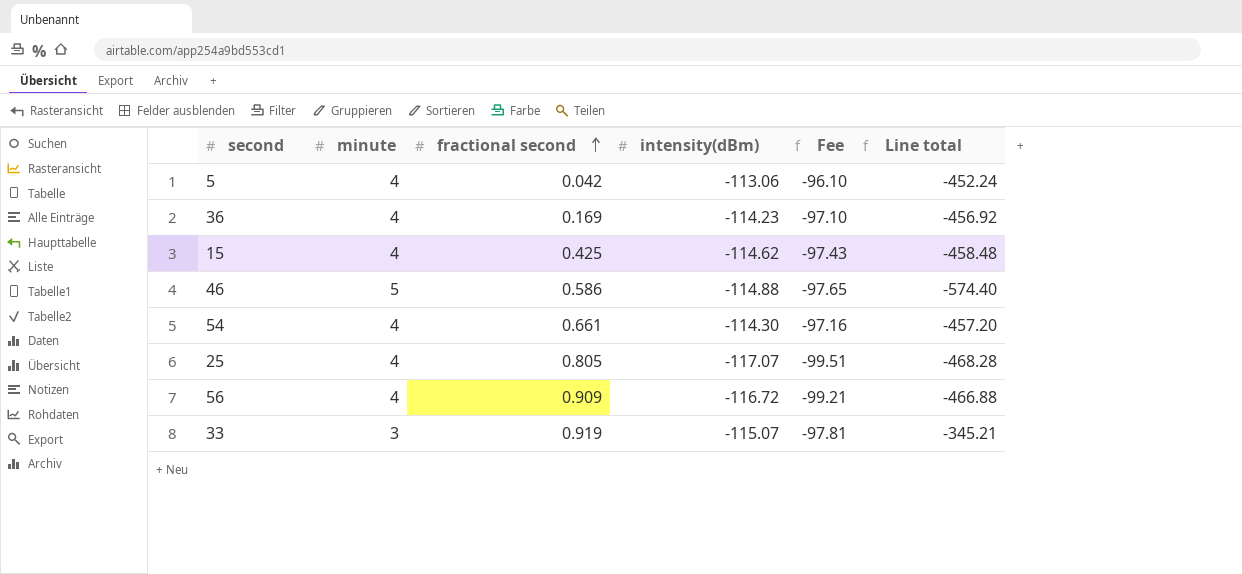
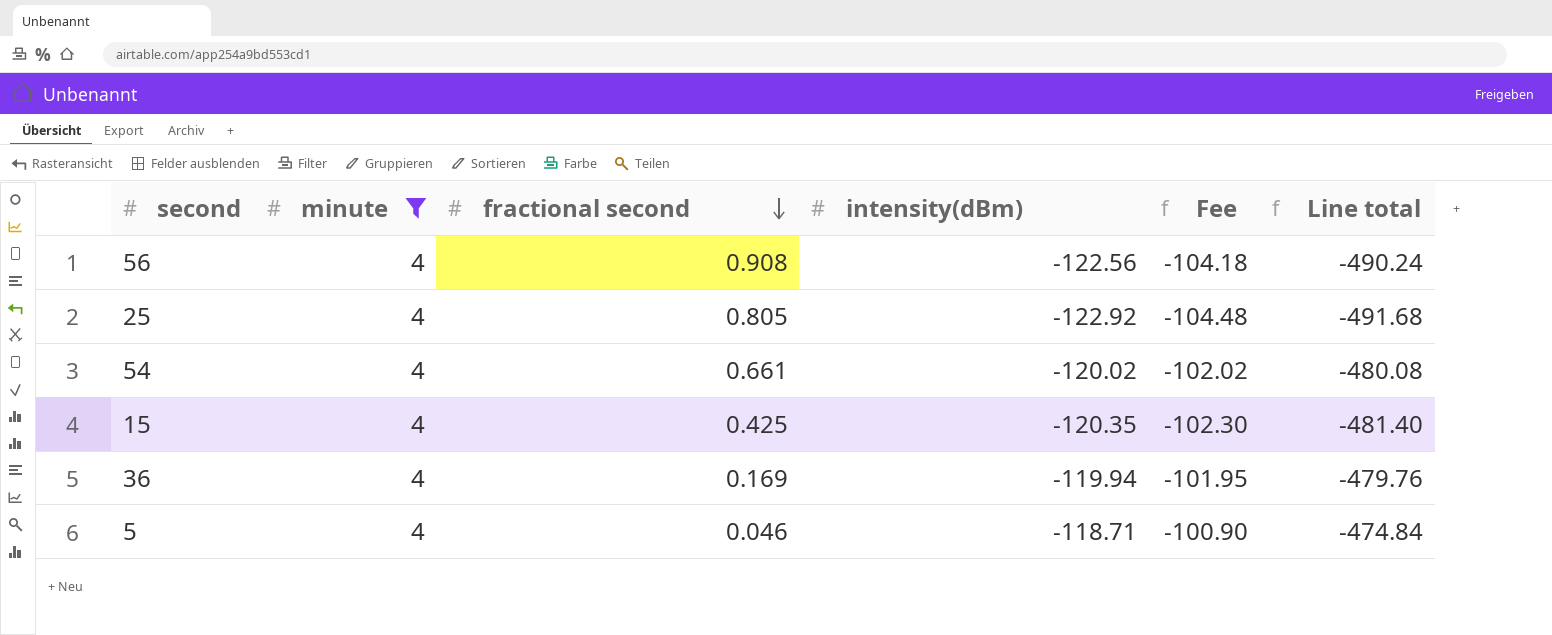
filter: none -> minute = 4
row order: fractional second ascending -> fractional second descending
56 | fractional second: 0.909 -> 0.908
56 | intensity(dBm): -116.72 -> -122.56
56 | Fee: -99.21 -> -104.18
56 | Line total: -466.88 -> -490.24
25 | intensity(dBm): -117.07 -> -122.92
25 | Fee: -99.51 -> -104.48
25 | Line total: -468.28 -> -491.68
54 | intensity(dBm): -114.30 -> -120.02
54 | Fee: -97.16 -> -102.02
54 | Line total: -457.20 -> -480.08
15 | intensity(dBm): -114.62 -> -120.35
15 | Fee: -97.43 -> -102.30
15 | Line total: -458.48 -> -481.40
36 | intensity(dBm): -114.23 -> -119.94
36 | Fee: -97.10 -> -101.95
36 | Line total: -456.92 -> -479.76
5 | fractional second: 0.042 -> 0.046
5 | intensity(dBm): -113.06 -> -118.71
5 | Fee: -96.10 -> -100.90
5 | Line total: -452.24 -> -474.84

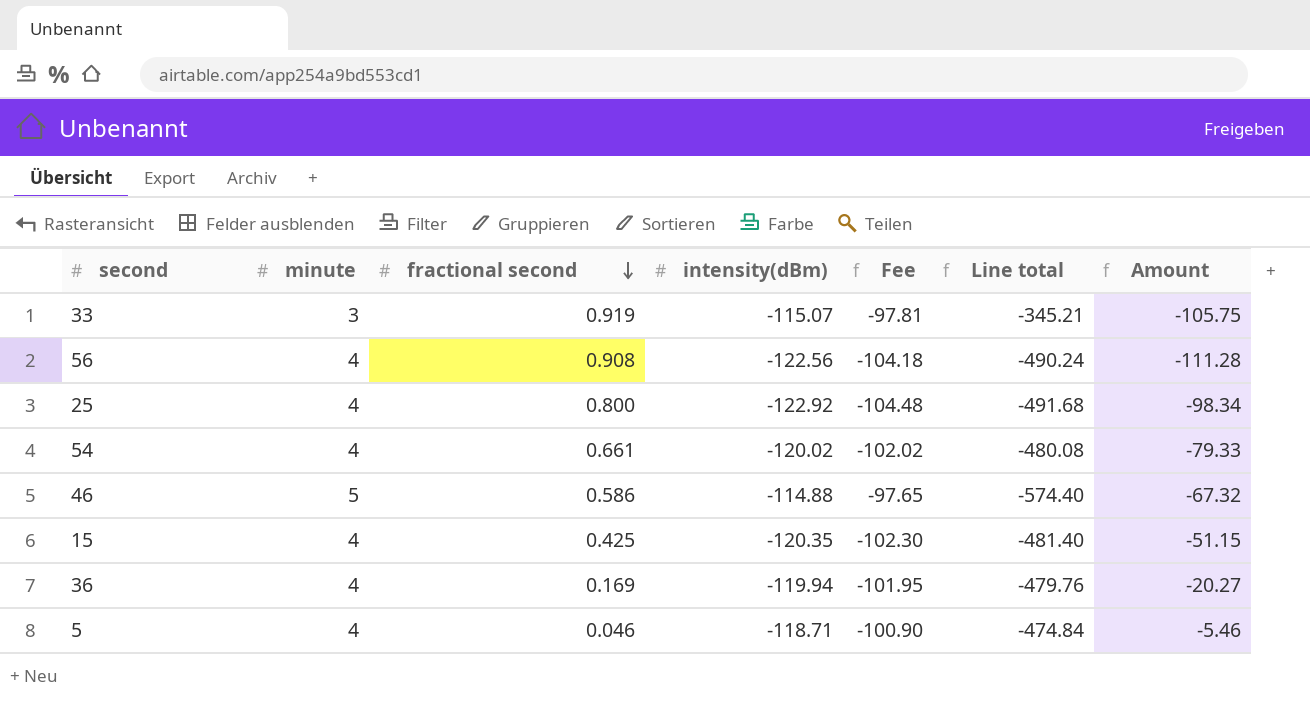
filter: minute = 4 -> none
column Amount | formula: none -> [fractional second] * [intensity(dBm)]
25 | fractional second: 0.805 -> 0.800

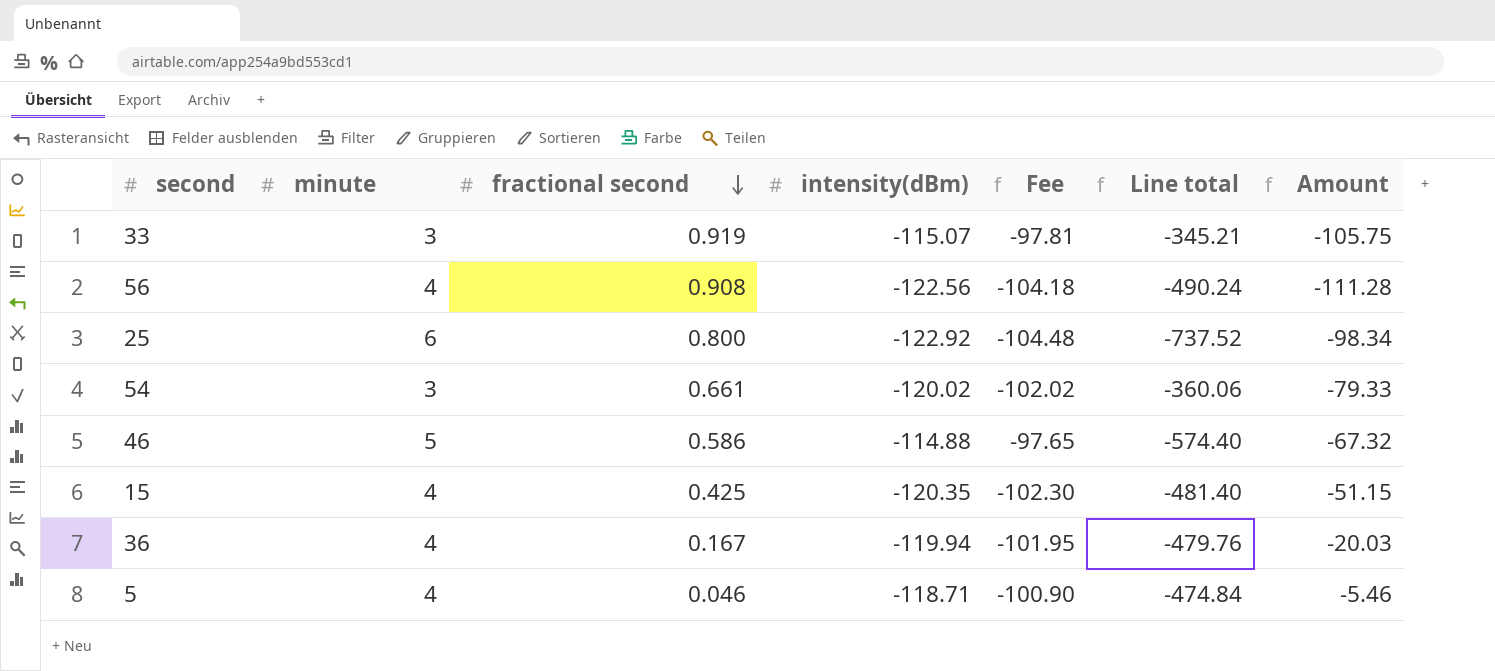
25 | minute: 4 -> 6
25 | Line total: -491.68 -> -737.52
54 | minute: 4 -> 3
54 | Line total: -480.08 -> -360.06
36 | fractional second: 0.169 -> 0.167
36 | Amount: -20.27 -> -20.03

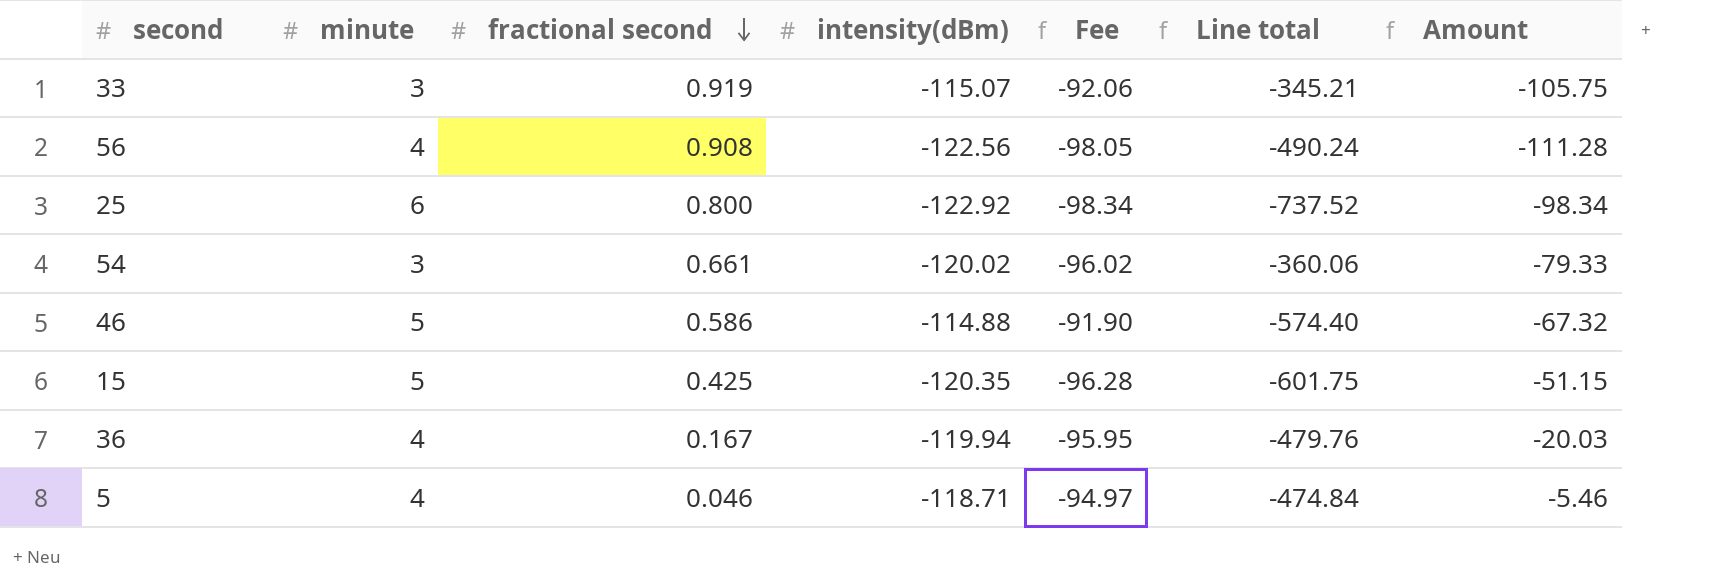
column Fee | formula: [intensity(dBm)] * 0.85 -> [intensity(dBm)] * 0.8
15 | minute: 4 -> 5
15 | Line total: -481.40 -> -601.75

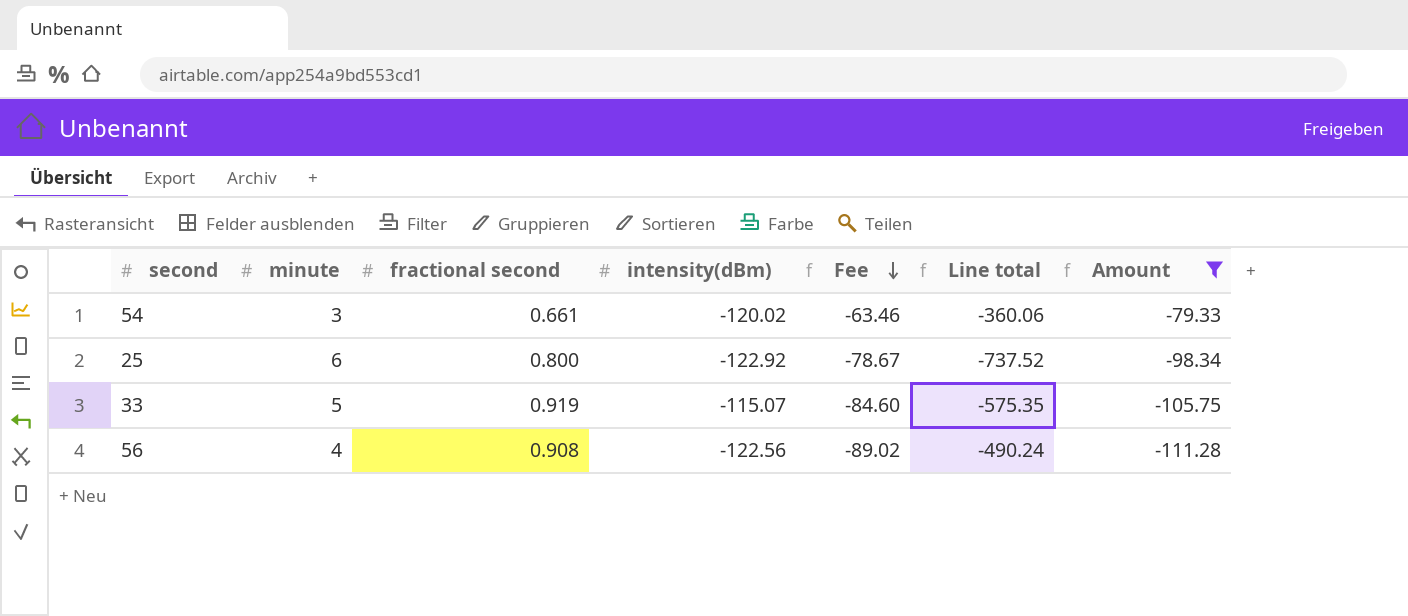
filter: none -> Amount <= -79.33
row order: fractional second descending -> Fee descending
column Fee | formula: [intensity(dBm)] * 0.8 -> [Amount] * 0.8
33 | minute: 3 -> 5
33 | Line total: -345.21 -> -575.35

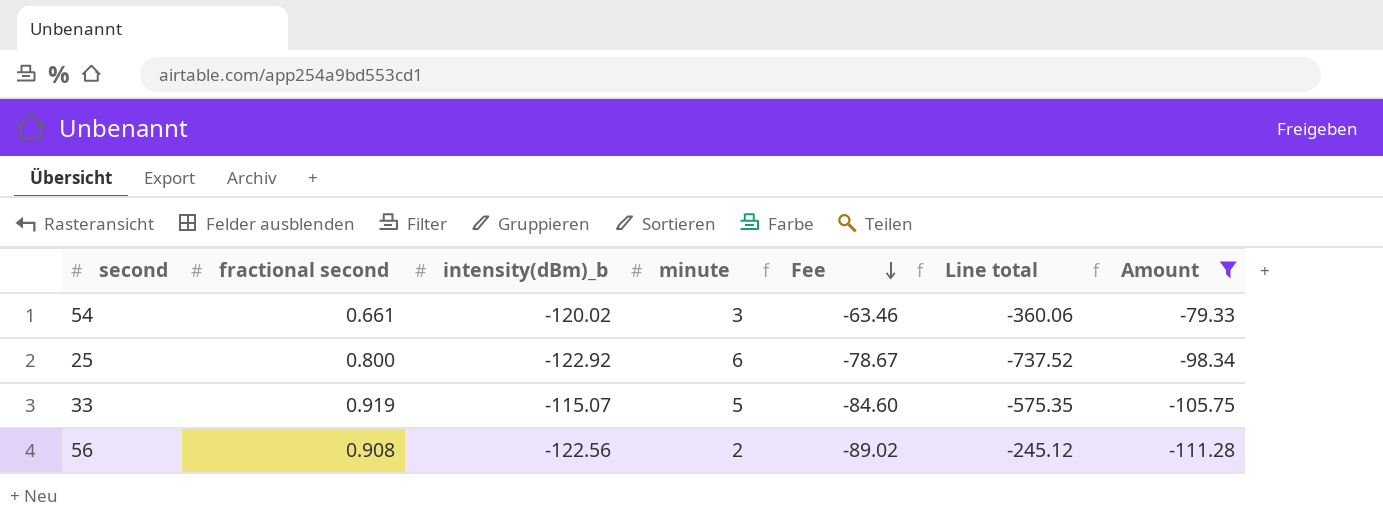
column name: intensity(dBm) -> intensity(dBm)_b
column minute | position: 2 -> 4
56 | minute: 4 -> 2
56 | Line total: -490.24 -> -245.12

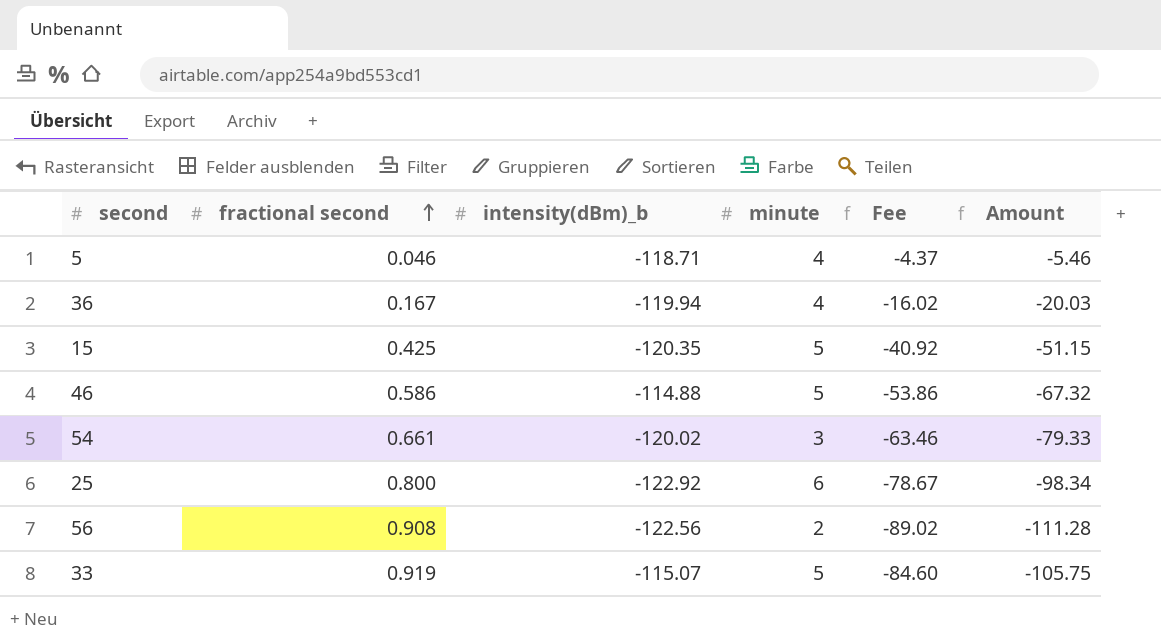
filter: Amount <= -79.33 -> none
row order: Fee descending -> fractional second ascending
column Line total | formula: [intensity(dBm)_b] * [minute] -> none

